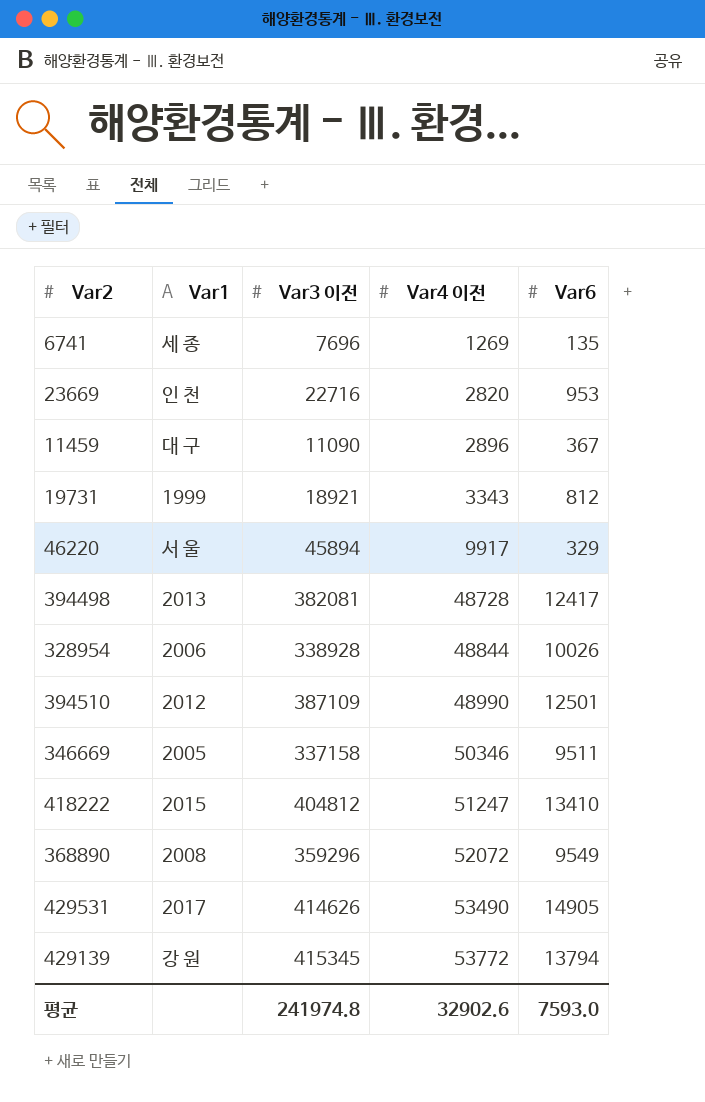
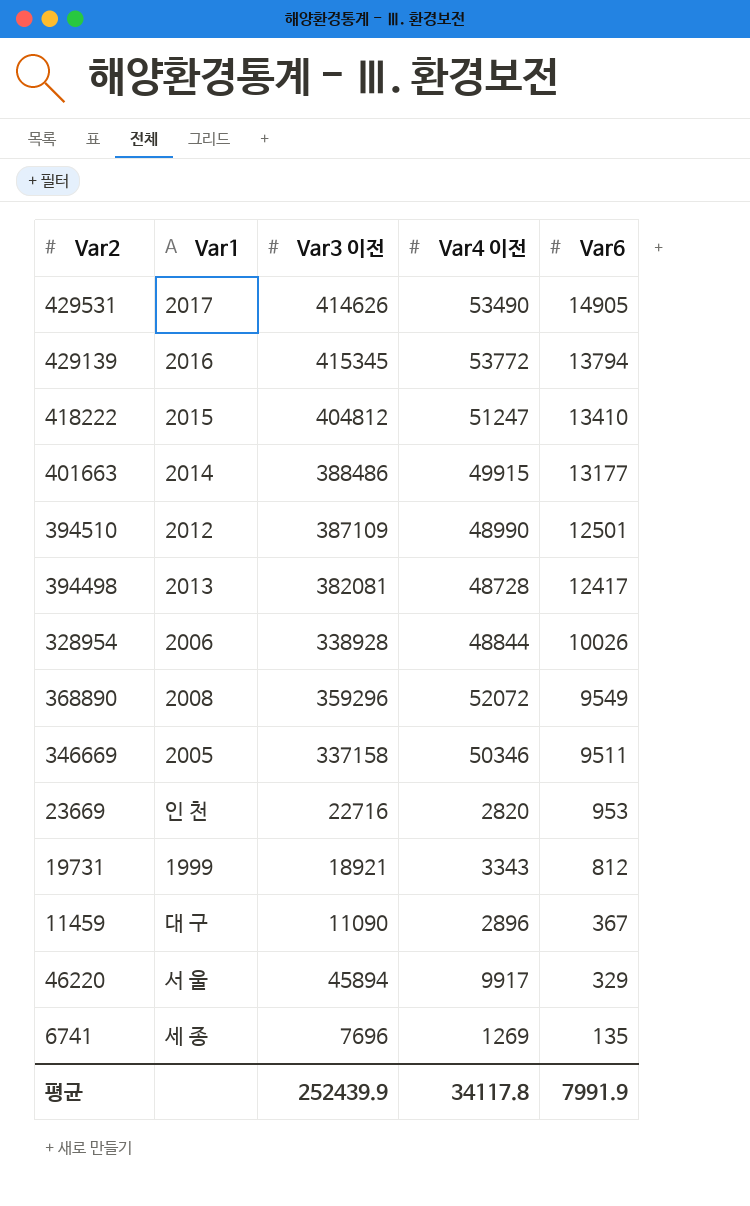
row order: Var4 이전 ascending -> Var6 descending
429139 | Var1: 강 원 -> 2016
row 401663: none -> 2014 | 388486 | 49915 | 13177
평균 | Var3 이전: 241974.8 -> 252439.9
평균 | Var4 이전: 32902.6 -> 34117.8
평균 | Var6: 7593.0 -> 7991.9

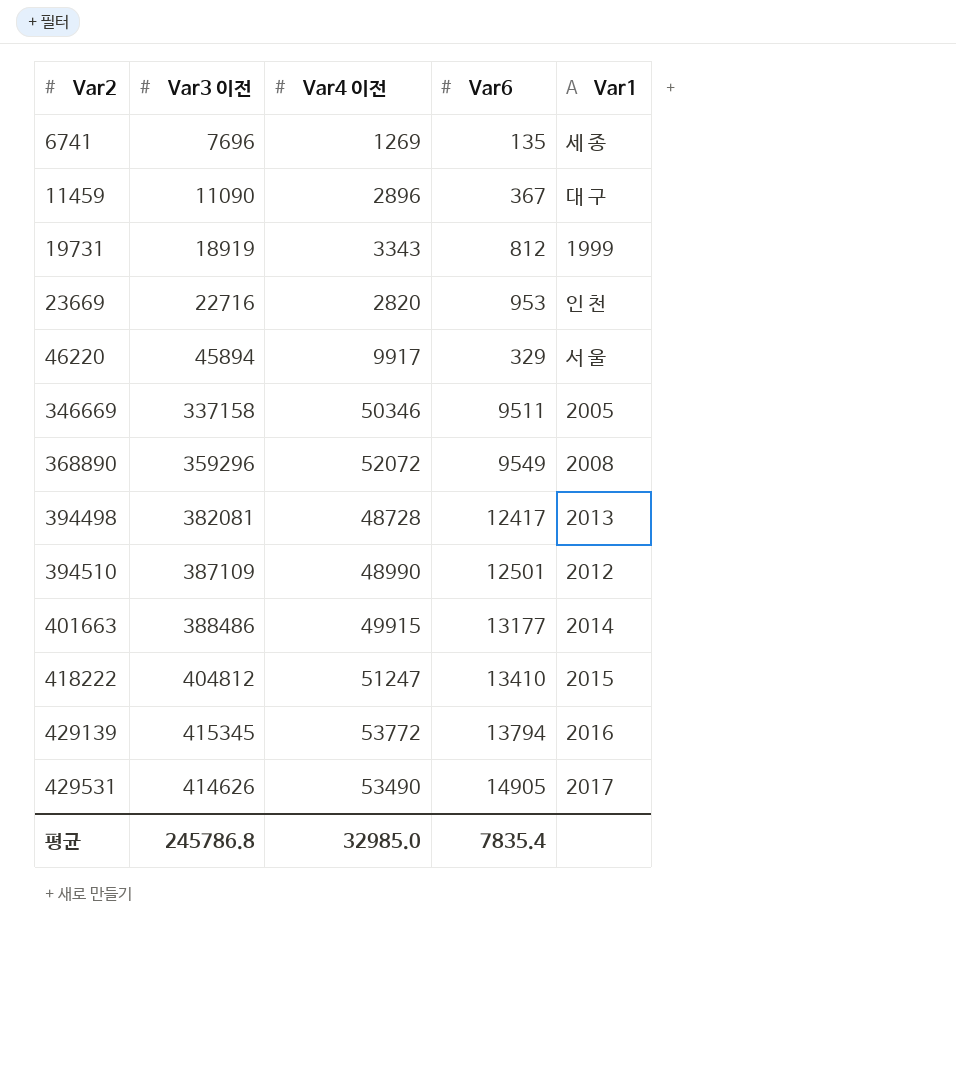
row order: Var6 descending -> Var2 ascending
column Var1 | position: 2 -> 5
row 328954: 2006 | 338928 | 48844 | 10026 -> none
19731 | Var3 이전: 18921 -> 18919
평균 | Var3 이전: 252439.9 -> 245786.8
평균 | Var4 이전: 34117.8 -> 32985.0
평균 | Var6: 7991.9 -> 7835.4

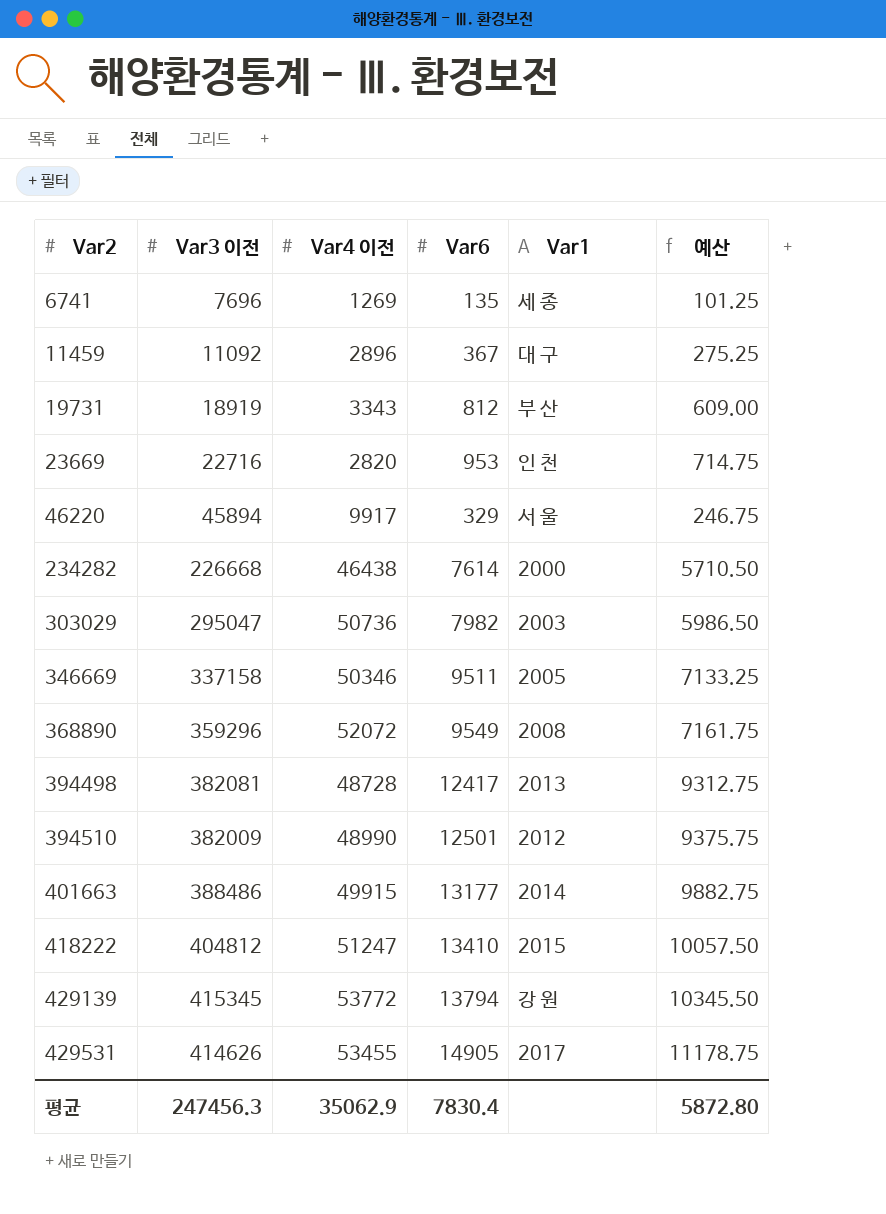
column 예산 | formula: none -> [Var6] * 0.75
11459 | Var3 이전: 11090 -> 11092
19731 | Var1: 1999 -> 부 산
row 234282: none -> 226668 | 46438 | 7614 | 2000 | 5710.50
row 303029: none -> 295047 | 50736 | 7982 | 2003 | 5986.50
394510 | Var3 이전: 387109 -> 382009
429139 | Var1: 2016 -> 강 원
429531 | Var4 이전: 53490 -> 53455
평균 | Var3 이전: 245786.8 -> 247456.3
평균 | Var4 이전: 32985.0 -> 35062.9
평균 | Var6: 7835.4 -> 7830.4

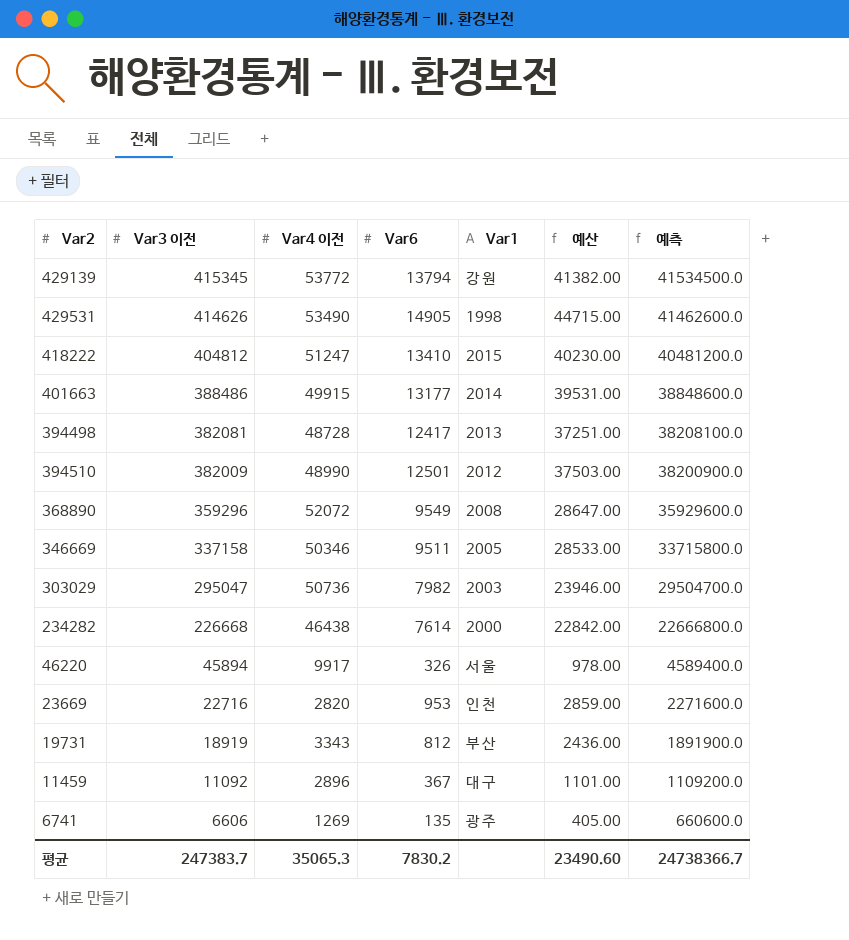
row order: Var2 ascending -> Var3 이전 descending
column 예산 | formula: [Var6] * 0.75 -> [Var6] * 3
column 예측 | formula: none -> [Var3 이전] * 100
429531 | Var4 이전: 53455 -> 53490
429531 | Var1: 2017 -> 1998
46220 | Var6: 329 -> 326
6741 | Var3 이전: 7696 -> 6606
6741 | Var1: 세 종 -> 광 주
평균 | Var3 이전: 247456.3 -> 247383.7
평균 | Var4 이전: 35062.9 -> 35065.3
평균 | Var6: 7830.4 -> 7830.2
평균 | 예산: 5872.80 -> 23490.60

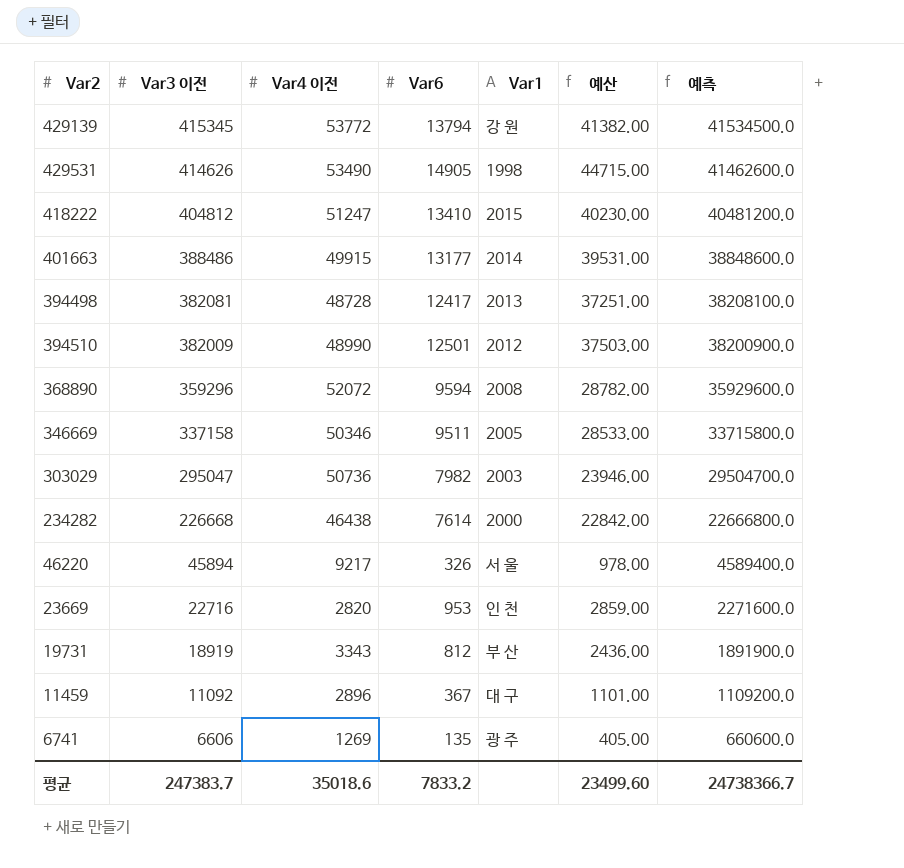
368890 | Var6: 9549 -> 9594
368890 | 예산: 28647.00 -> 28782.00
46220 | Var4 이전: 9917 -> 9217
평균 | Var4 이전: 35065.3 -> 35018.6
평균 | Var6: 7830.2 -> 7833.2
평균 | 예산: 23490.60 -> 23499.60

